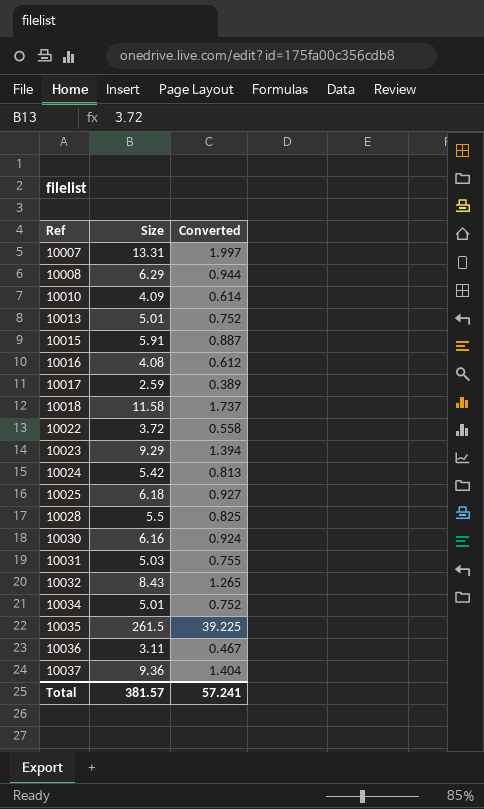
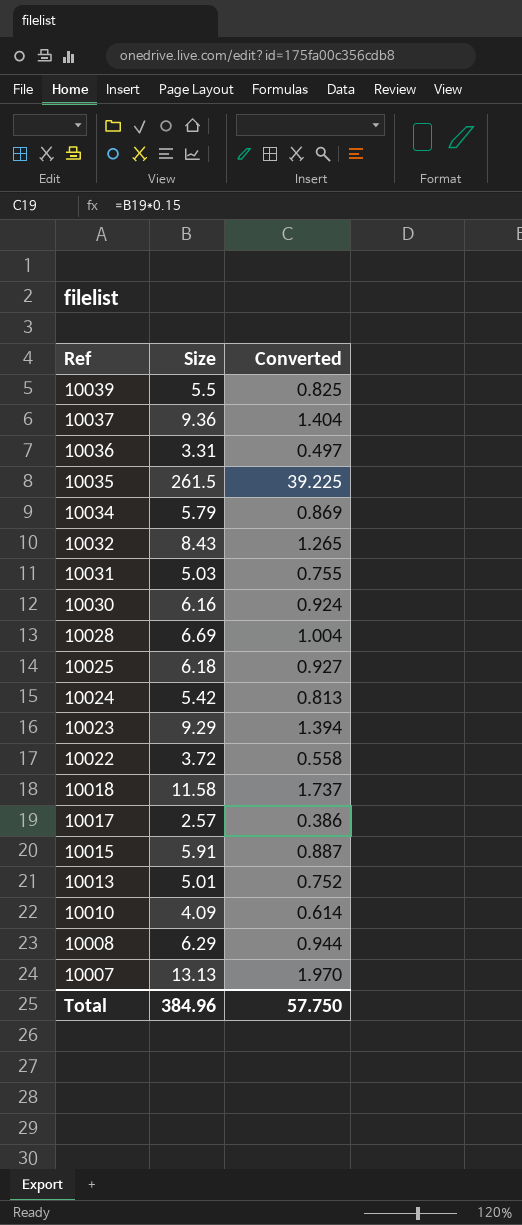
row order: Ref ascending -> Ref descending
row 10016: 4.08 | 0.612 -> none
row 10039: none -> 5.5 | 0.825
10036 | Size: 3.11 -> 3.31
10036 | Converted: 0.467 -> 0.497
10034 | Size: 5.01 -> 5.79
10034 | Converted: 0.752 -> 0.869
10028 | Size: 5.5 -> 6.69
10028 | Converted: 0.825 -> 1.004
10017 | Size: 2.59 -> 2.57
10017 | Converted: 0.389 -> 0.386
10007 | Size: 13.31 -> 13.13
10007 | Converted: 1.997 -> 1.970
Total | Size: 381.57 -> 384.96
Total | Converted: 57.241 -> 57.750

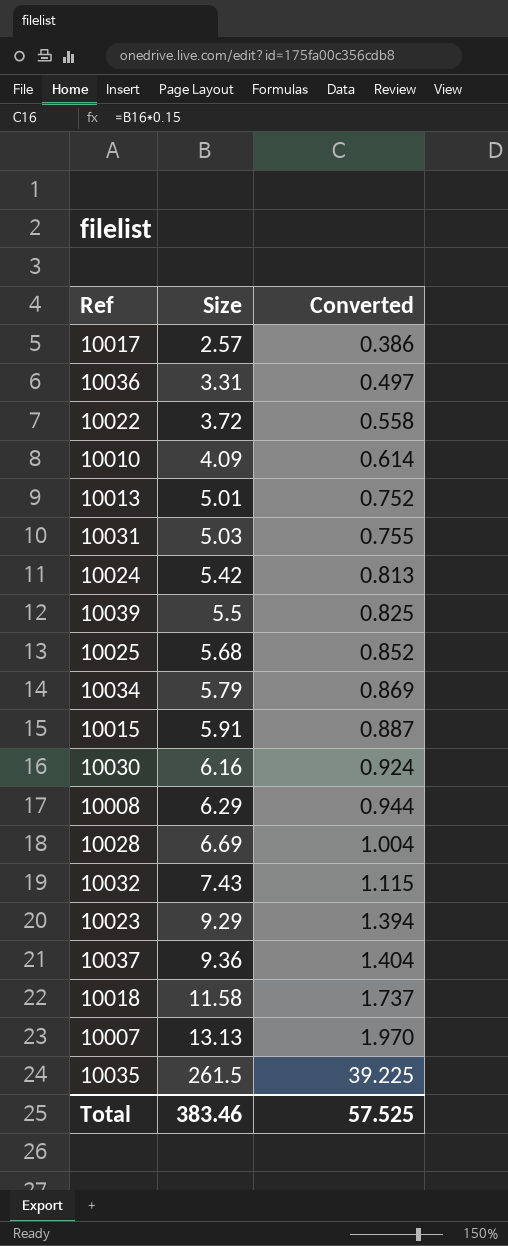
row order: Ref descending -> Size ascending
10025 | Size: 6.18 -> 5.68
10025 | Converted: 0.927 -> 0.852
10032 | Size: 8.43 -> 7.43
10032 | Converted: 1.265 -> 1.115
Total | Size: 384.96 -> 383.46
Total | Converted: 57.750 -> 57.525

